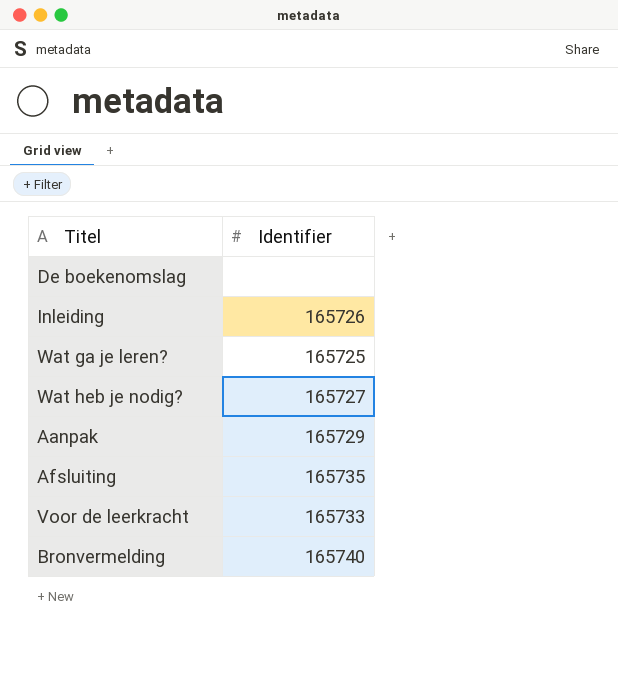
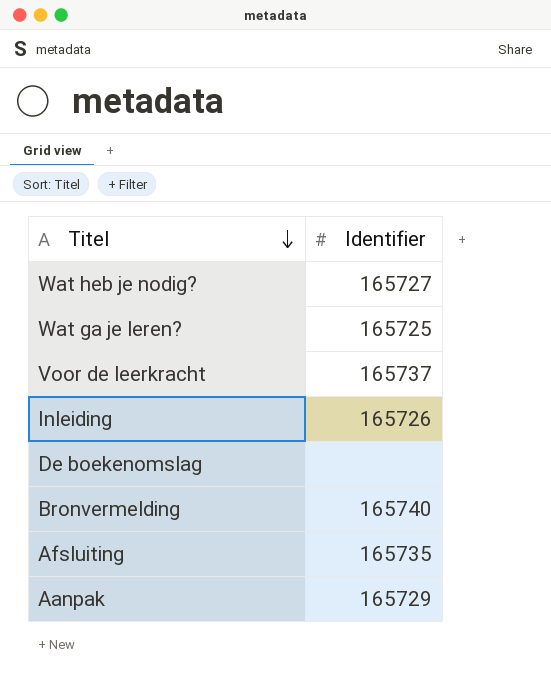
row order: none -> Titel descending
Voor de leerkracht | Identifier: 165733 -> 165737

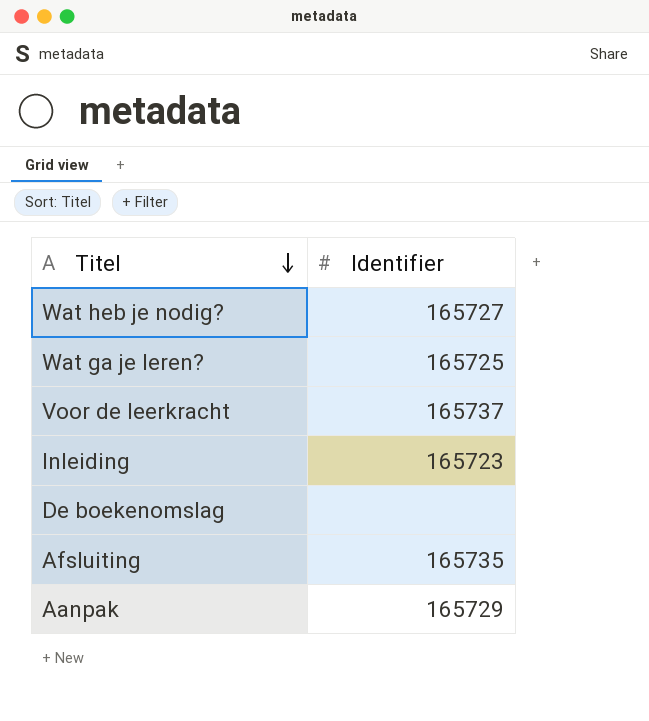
row Bronvermelding: 165740 -> none
Inleiding | Identifier: 165726 -> 165723

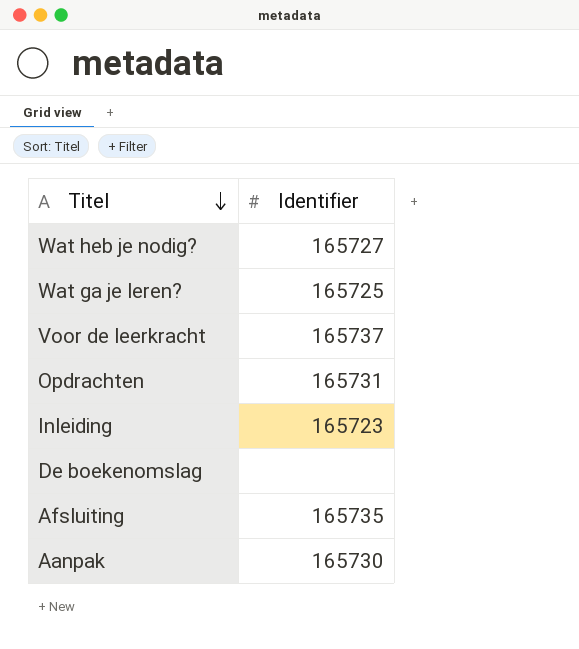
row Opdrachten: none -> 165731
Aanpak | Identifier: 165729 -> 165730

